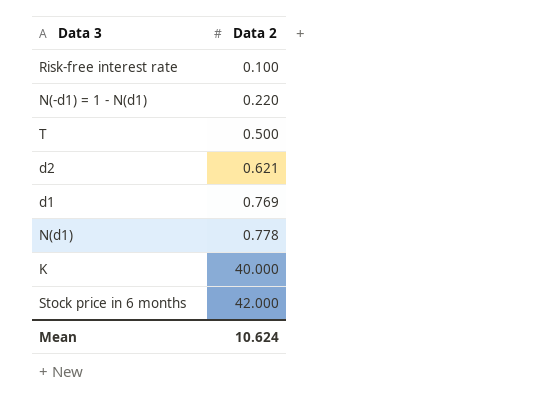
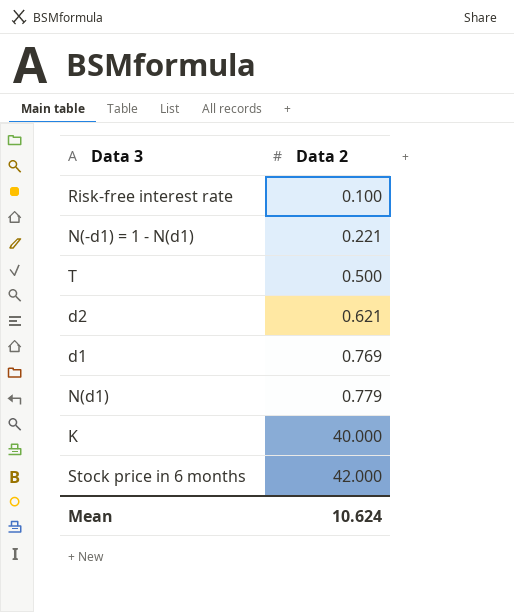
N(-d1) = 1 - N(d1) | Data 2: 0.220 -> 0.221
N(d1) | Data 2: 0.778 -> 0.779

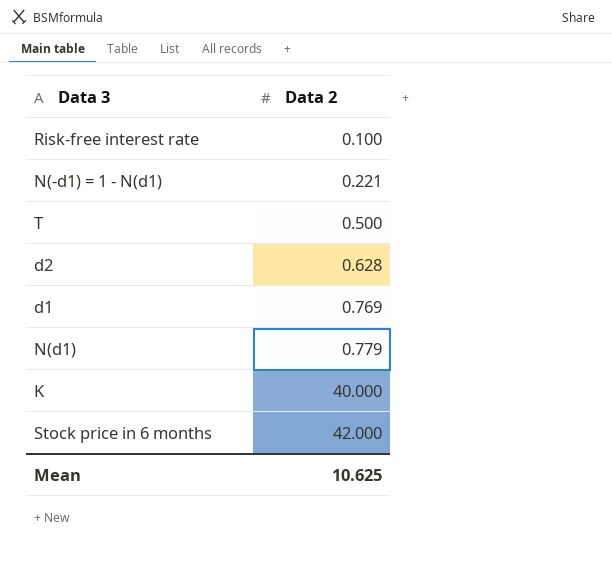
d2 | Data 2: 0.621 -> 0.628
Mean | Data 2: 10.624 -> 10.625

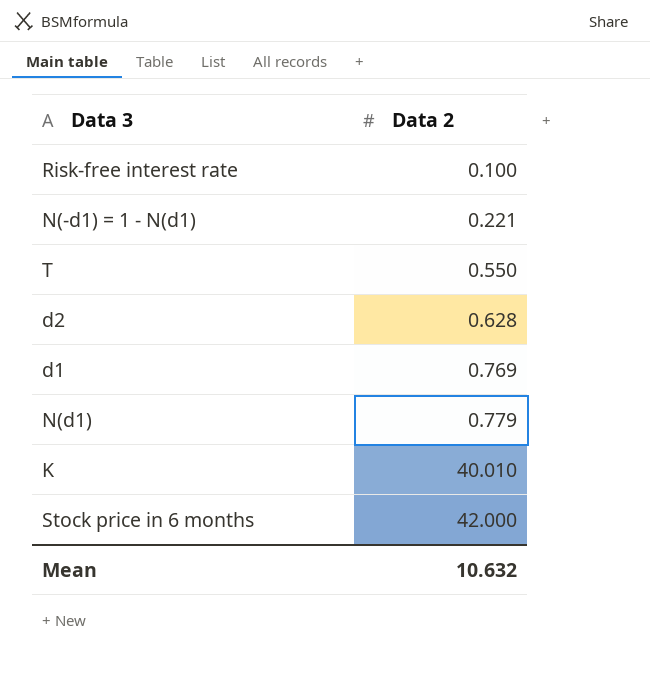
T | Data 2: 0.500 -> 0.550
K | Data 2: 40.000 -> 40.010
Mean | Data 2: 10.625 -> 10.632

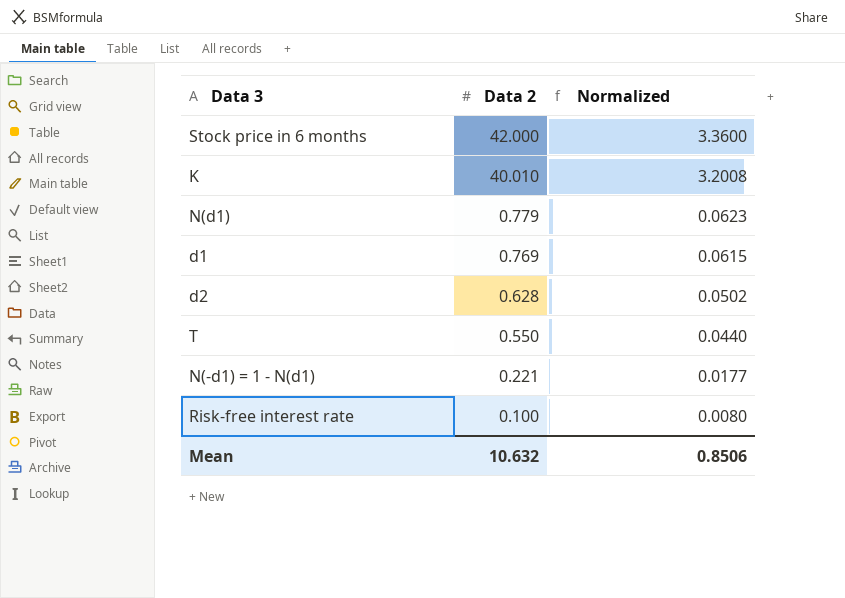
row order: Data 2 ascending -> Data 2 descending
column Normalized | formula: none -> [Data 2] * 0.08

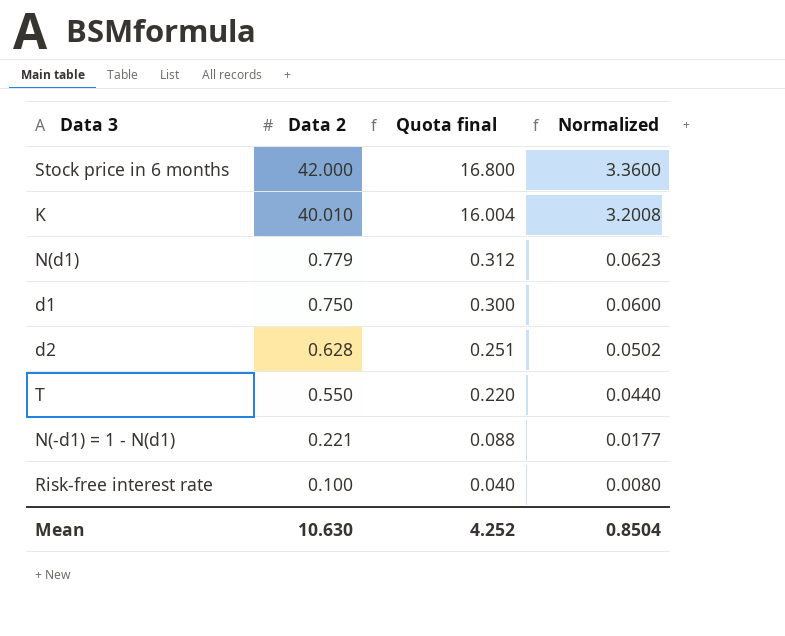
column Quota final | formula: none -> [Data 2] * 0.4
d1 | Data 2: 0.769 -> 0.750
d1 | Normalized: 0.0615 -> 0.0600
Mean | Data 2: 10.632 -> 10.630
Mean | Normalized: 0.8506 -> 0.8504

